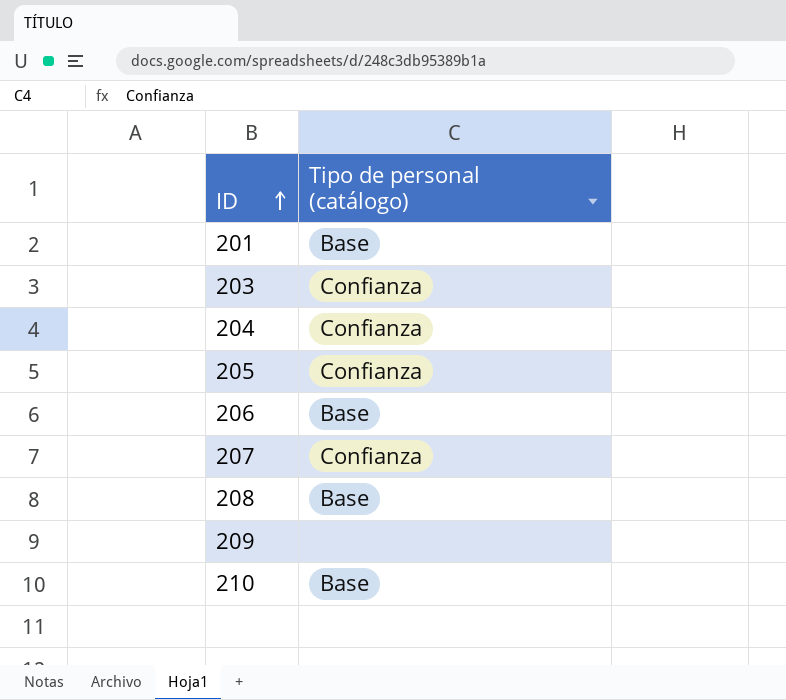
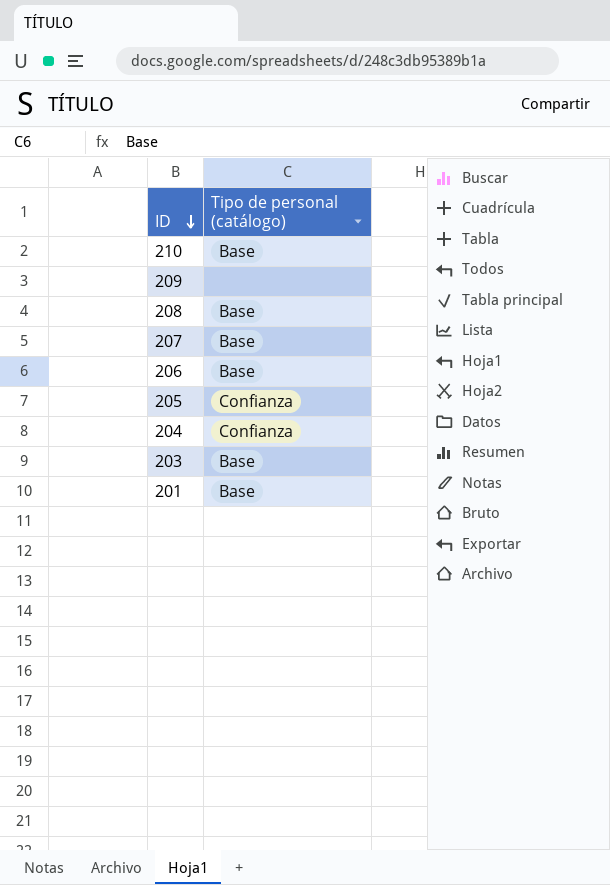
row order: ID ascending -> ID descending
207 | Tipo de personal (catálogo): Confianza -> Base
203 | Tipo de personal (catálogo): Confianza -> Base

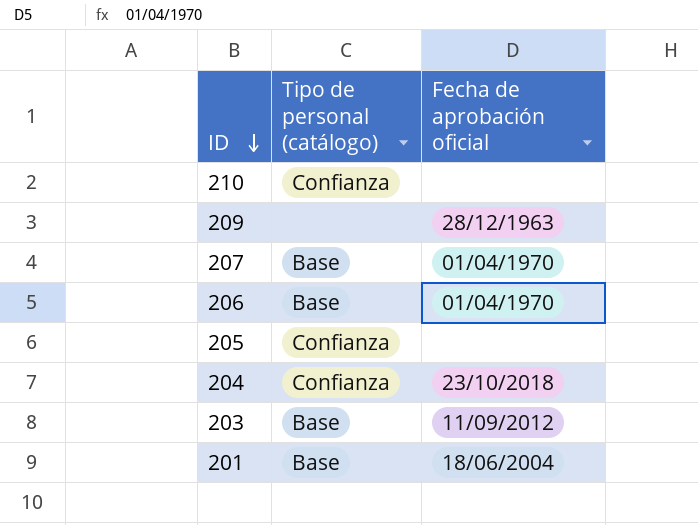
column Fecha de aprobación oficial | position: none -> 3
row 208: Base -> none
210 | Tipo de personal (catálogo): Base -> Confianza

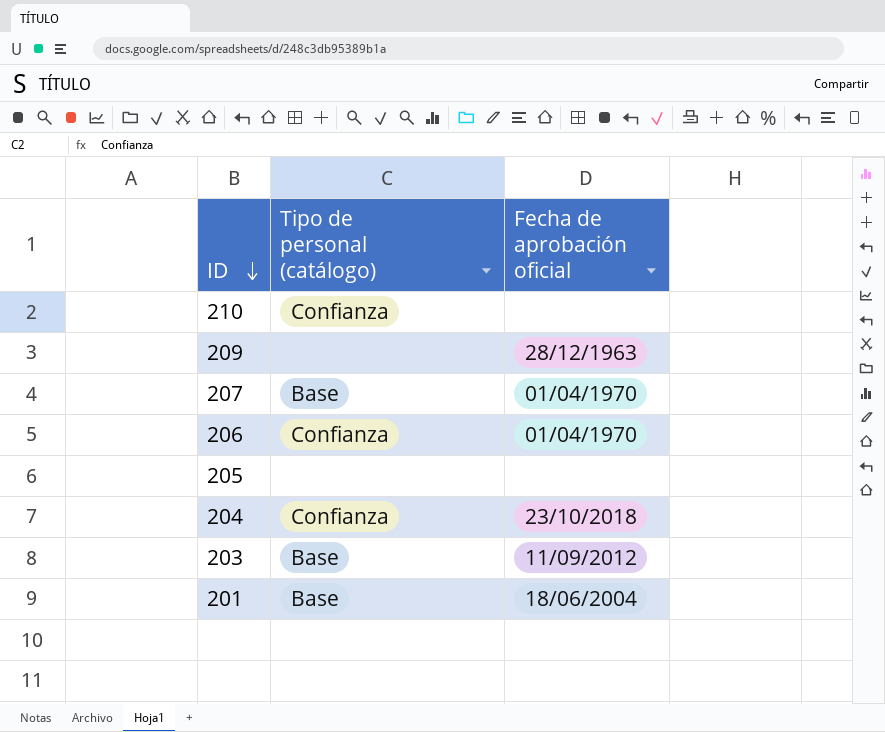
206 | Tipo de personal (catálogo): Base -> Confianza
205 | Tipo de personal (catálogo): Confianza -> none

